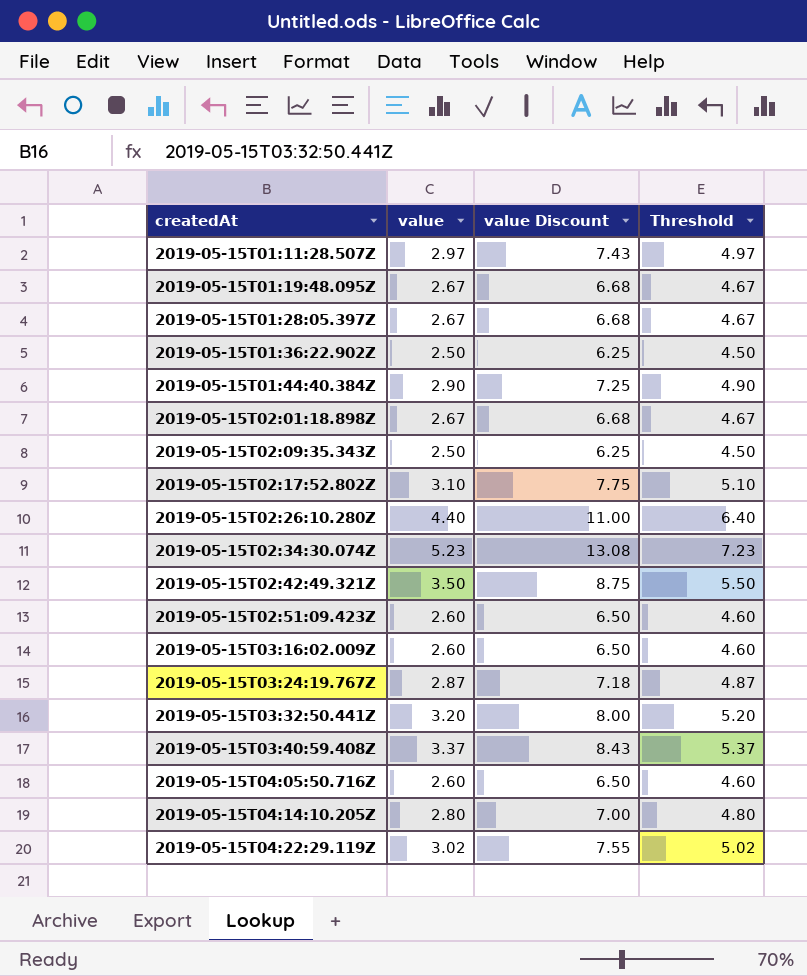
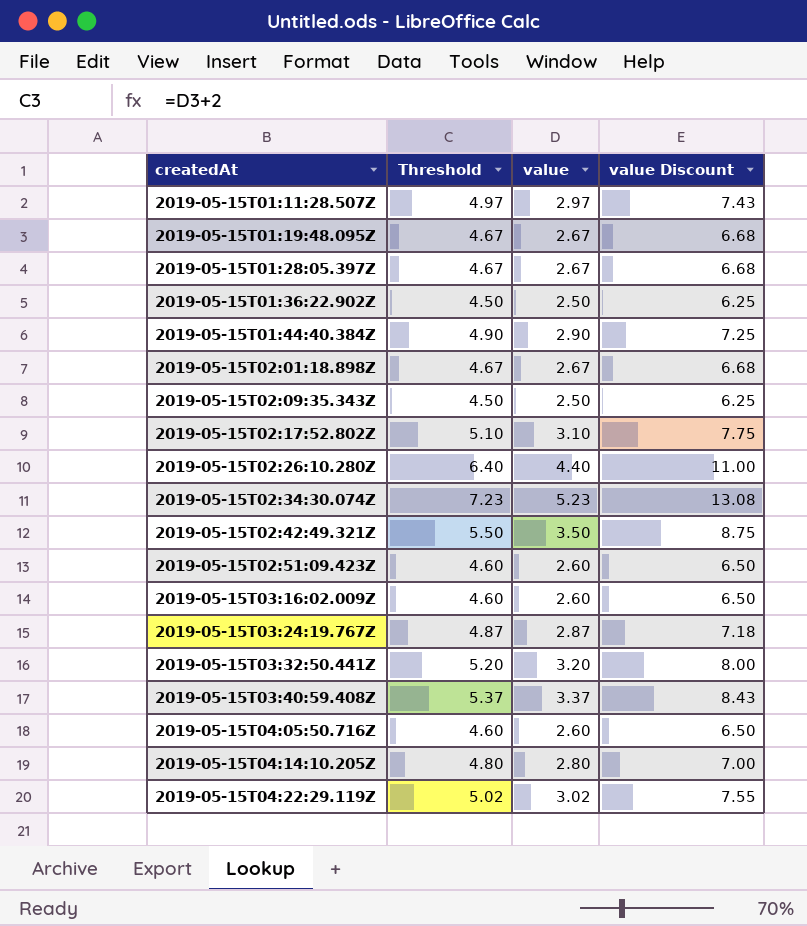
column Threshold | position: 4 -> 2

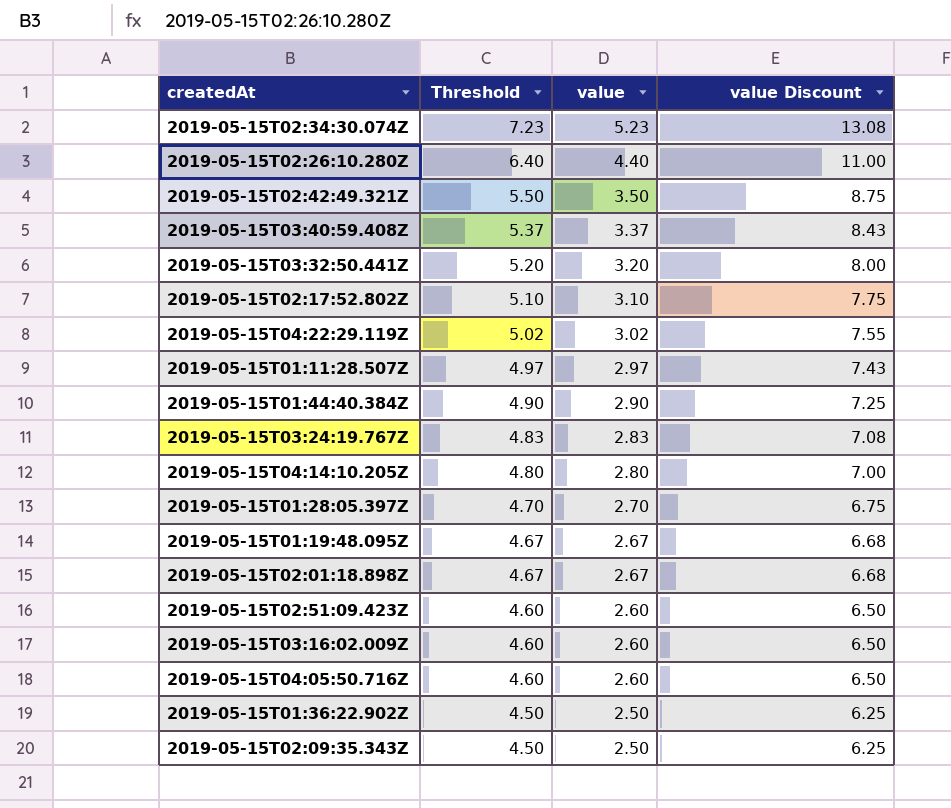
row order: createdAt ascending -> Threshold descending
2019-05-15T03:24:19.767Z | Threshold: 4.87 -> 4.83
2019-05-15T03:24:19.767Z | value: 2.87 -> 2.83
2019-05-15T03:24:19.767Z | value Discount: 7.18 -> 7.08
2019-05-15T01:28:05.397Z | Threshold: 4.67 -> 4.70
2019-05-15T01:28:05.397Z | value: 2.67 -> 2.70
2019-05-15T01:28:05.397Z | value Discount: 6.68 -> 6.75

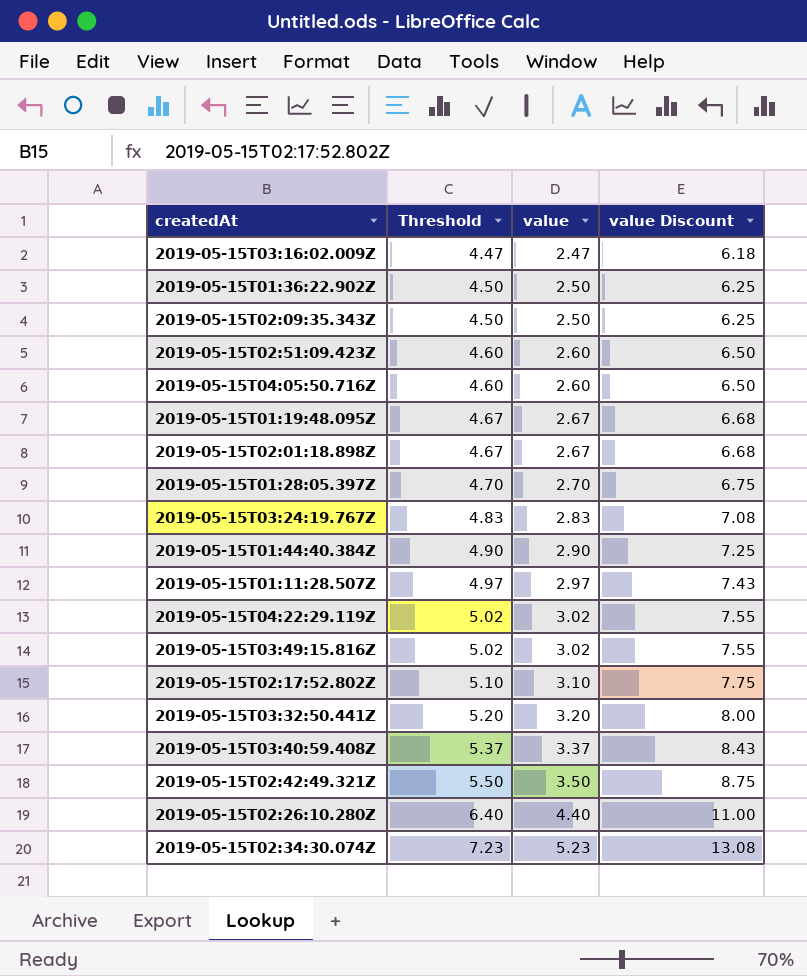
row order: Threshold descending -> Threshold ascending
row 2019-05-15T04:14:10.205Z: 4.80 | 2.80 | 7.00 -> none
2019-05-15T03:16:02.009Z | Threshold: 4.60 -> 4.47
2019-05-15T03:16:02.009Z | value: 2.60 -> 2.47
2019-05-15T03:16:02.009Z | value Discount: 6.50 -> 6.18
row 2019-05-15T03:49:15.816Z: none -> 5.02 | 3.02 | 7.55

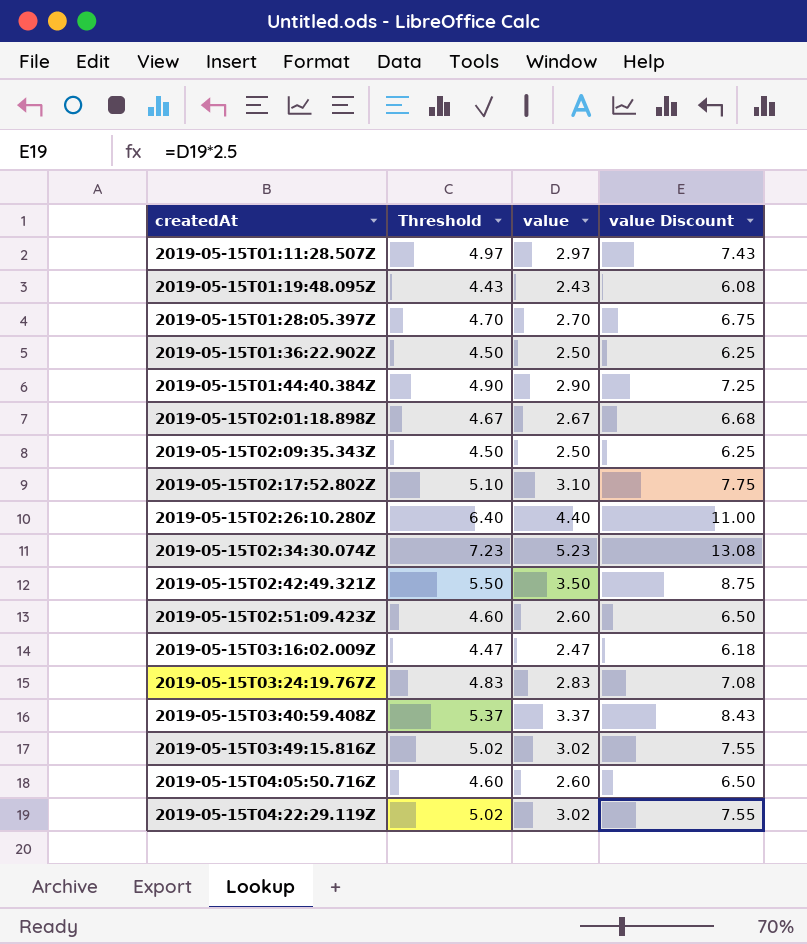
row order: Threshold ascending -> createdAt ascending
row 2019-05-15T03:32:50.441Z: 5.20 | 3.20 | 8.00 -> none
2019-05-15T01:19:48.095Z | Threshold: 4.67 -> 4.43
2019-05-15T01:19:48.095Z | value: 2.67 -> 2.43
2019-05-15T01:19:48.095Z | value Discount: 6.68 -> 6.08

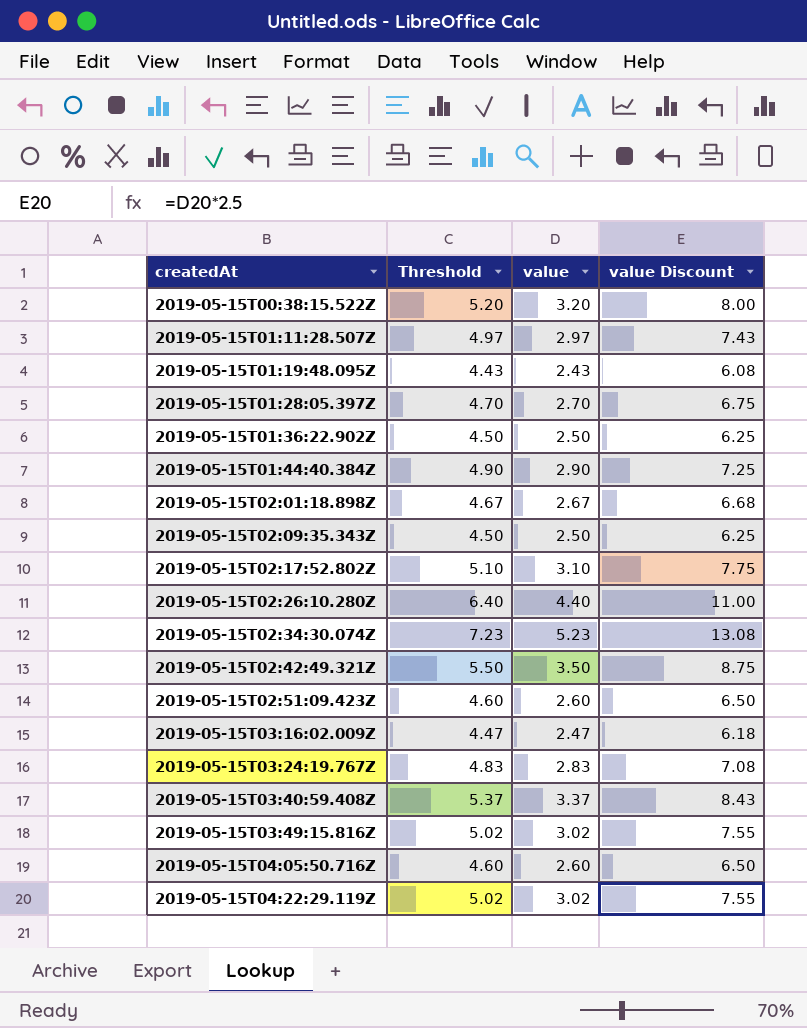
row 2019-05-15T00:38:15.522Z: none -> 5.20 | 3.20 | 8.00

